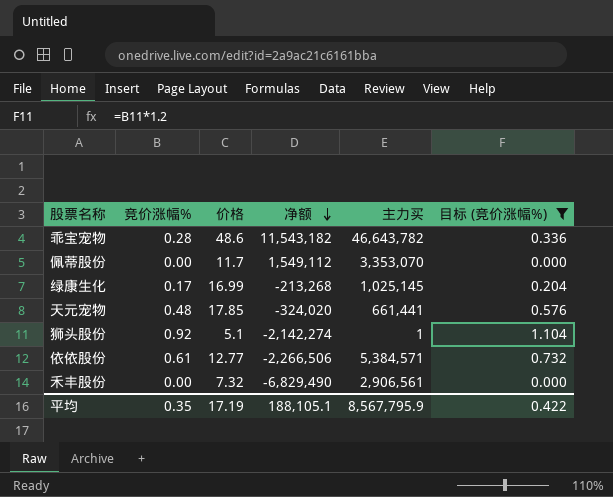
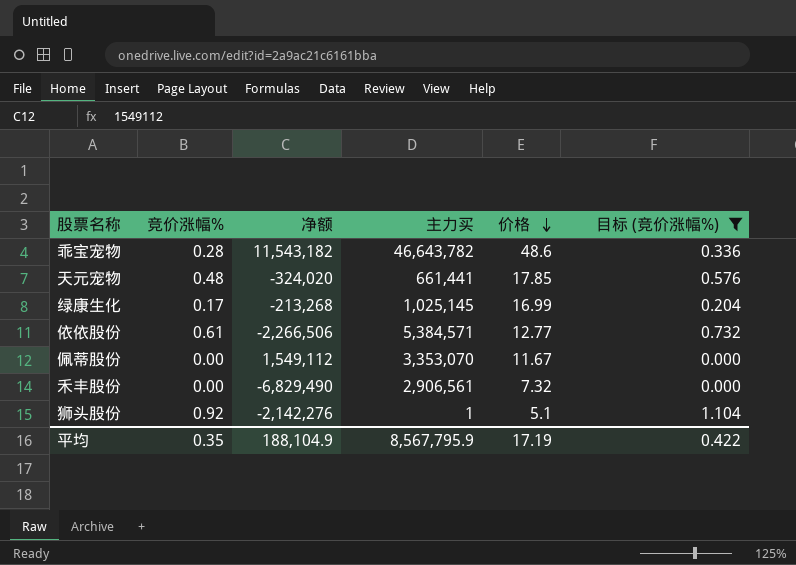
row order: 净额 descending -> 价格 descending
column 价格 | position: 3 -> 5
佩蒂股份 | 价格: 11.7 -> 11.67
狮头股份 | 净额: -2,142,274 -> -2,142,276
平均 | 净额: 188,105.1 -> 188,104.9

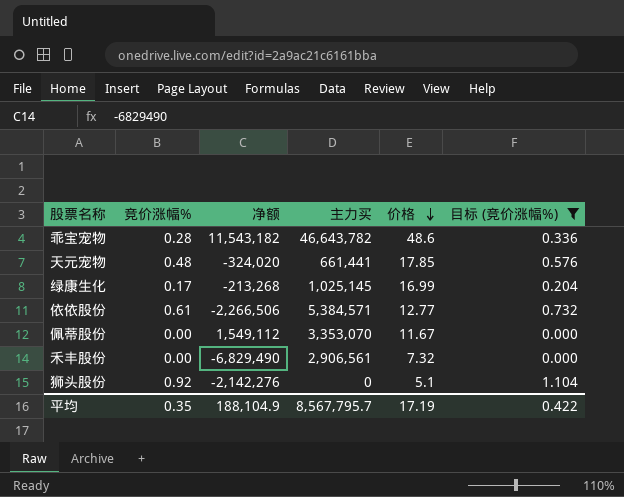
狮头股份 | 主力买: 1 -> 0
平均 | 主力买: 8,567,795.9 -> 8,567,795.7

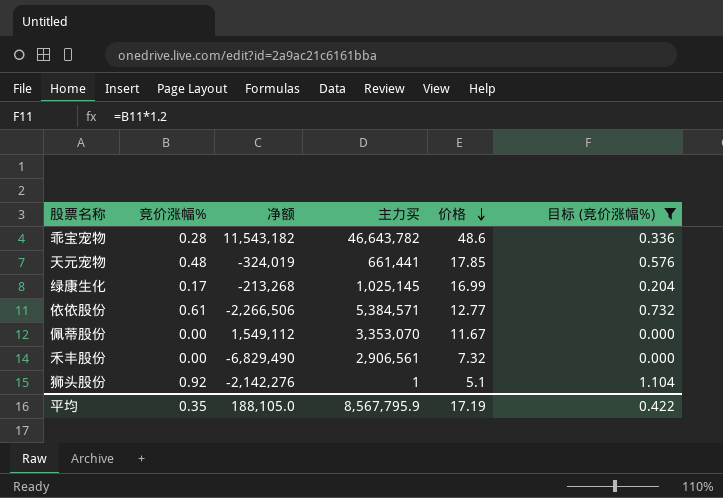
天元宠物 | 净额: -324,020 -> -324,019
狮头股份 | 主力买: 0 -> 1
平均 | 净额: 188,104.9 -> 188,105.0
平均 | 主力买: 8,567,795.7 -> 8,567,795.9

